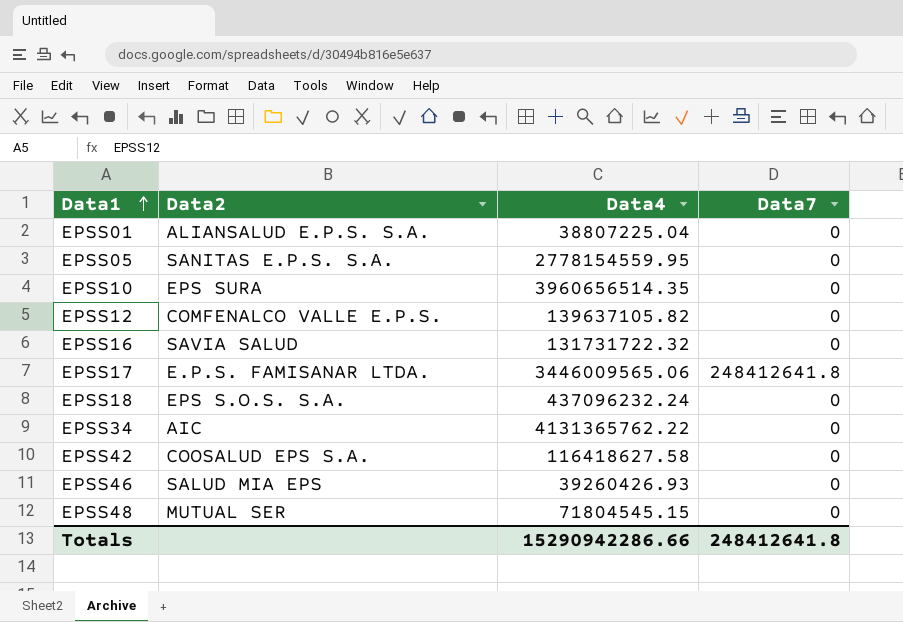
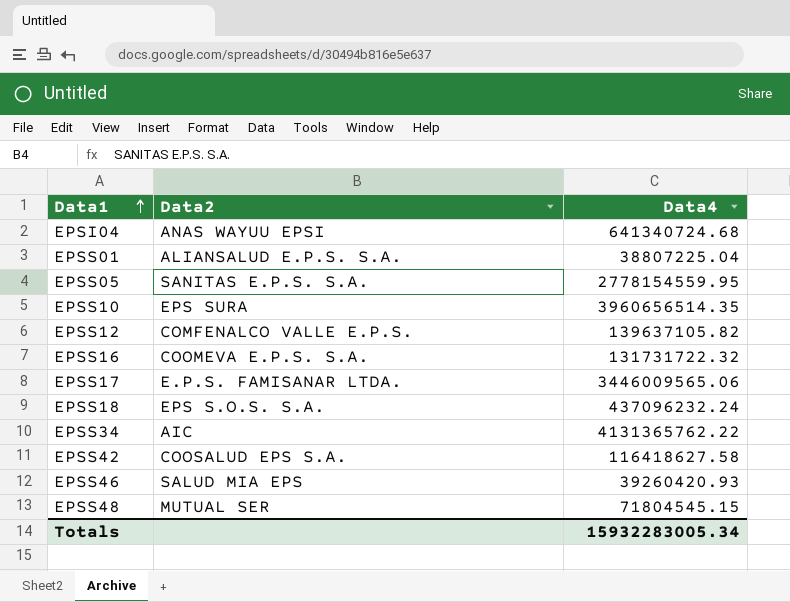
column Data7 | position: 4 -> none
row EPSI04: none -> ANAS WAYUU EPSI | 641340724.68
EPSS16 | Data2: SAVIA SALUD -> COOMEVA E.P.S. S.A.
EPSS46 | Data4: 39260426.93 -> 39260420.93
Totals | Data4: 15290942286.66 -> 15932283005.34

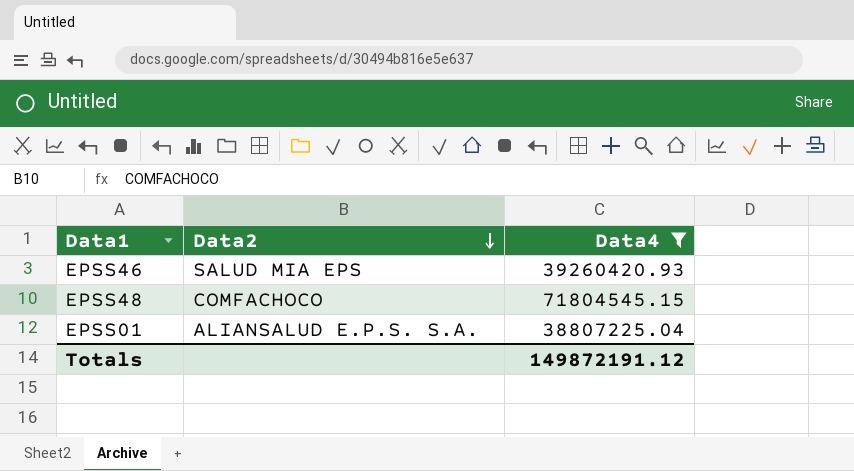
filter: none -> Data4 <= 71804545.15
row order: Data1 ascending -> Data2 descending
EPSS48 | Data2: MUTUAL SER -> COMFACHOCO
Totals | Data4: 15932283005.34 -> 149872191.12

